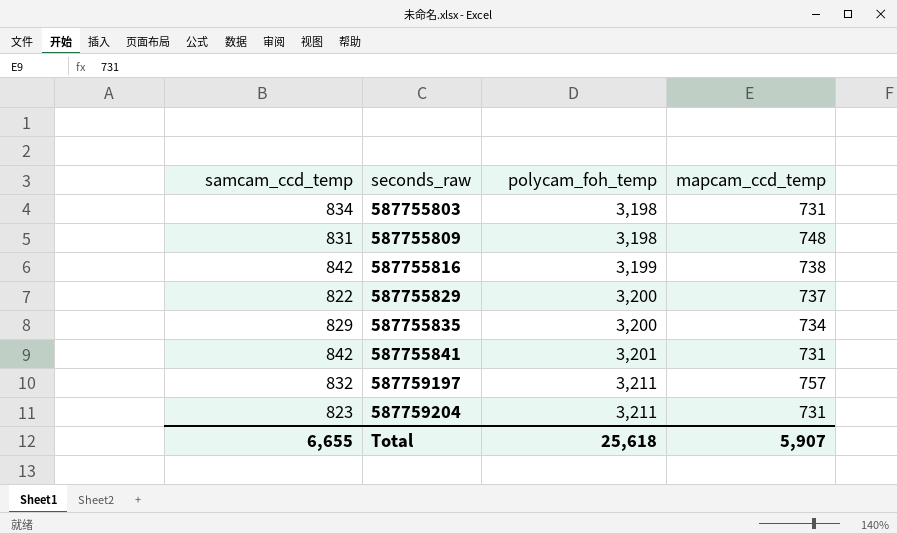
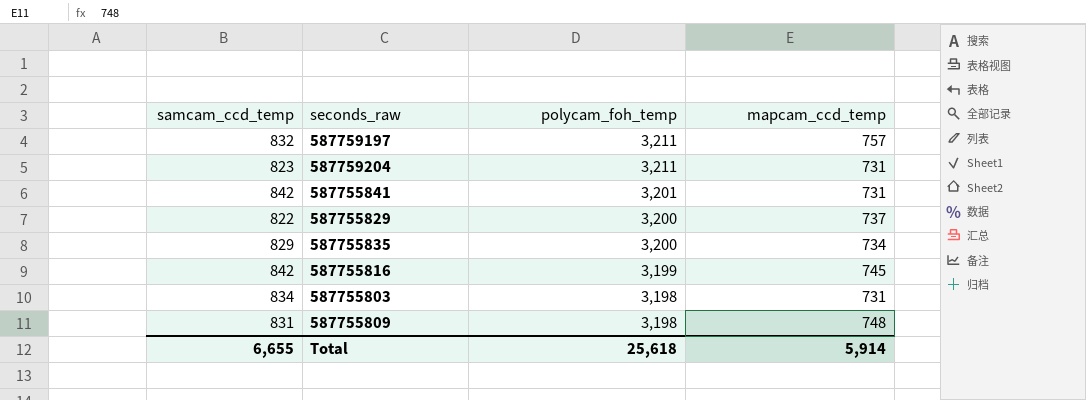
row order: seconds_raw ascending -> polycam_foh_temp descending
587755816 | mapcam_ccd_temp: 738 -> 745
Total | mapcam_ccd_temp: 5,907 -> 5,914

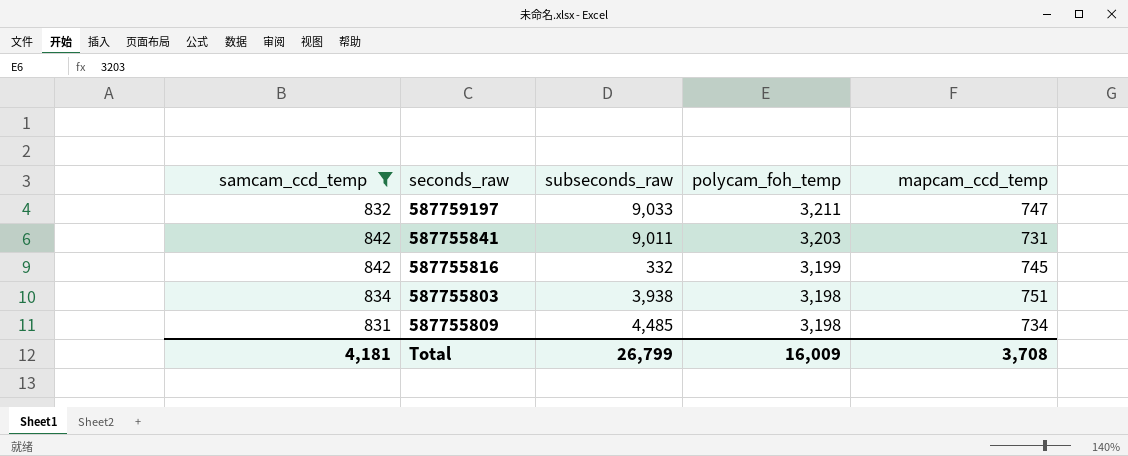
filter: none -> samcam_ccd_temp >= 831
column subseconds_raw | position: none -> 3
587759197 | mapcam_ccd_temp: 757 -> 747
587755841 | polycam_foh_temp: 3,201 -> 3,203
587755803 | mapcam_ccd_temp: 731 -> 751
587755809 | mapcam_ccd_temp: 748 -> 734
Total | samcam_ccd_temp: 6,655 -> 4,181
Total | polycam_foh_temp: 25,618 -> 16,009
Total | mapcam_ccd_temp: 5,914 -> 3,708

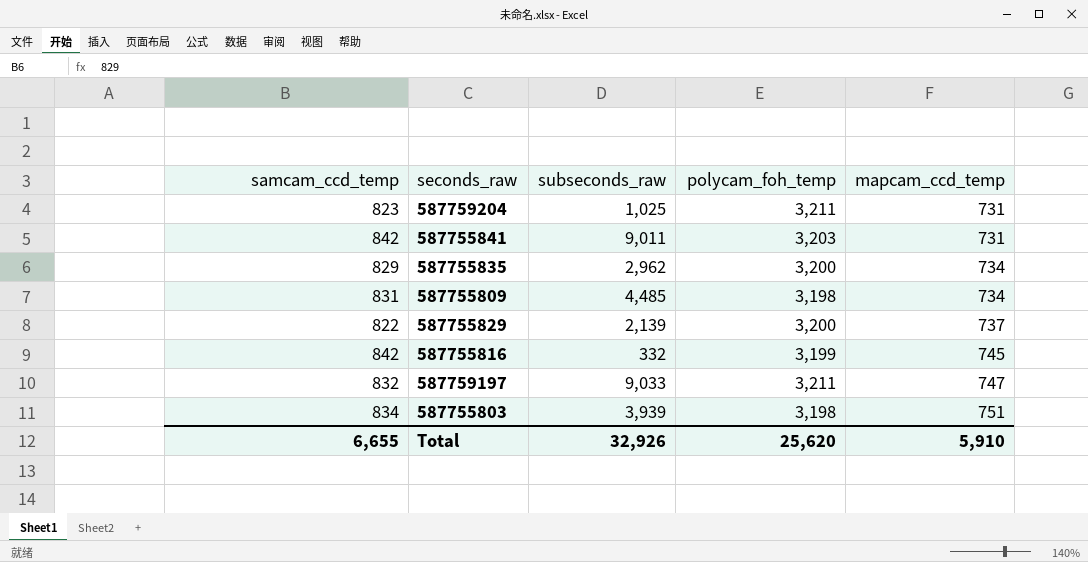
filter: samcam_ccd_temp >= 831 -> none
row order: polycam_foh_temp descending -> mapcam_ccd_temp ascending
587755803 | subseconds_raw: 3,938 -> 3,939
Total | samcam_ccd_temp: 4,181 -> 6,655
Total | subseconds_raw: 26,799 -> 32,926
Total | polycam_foh_temp: 16,009 -> 25,620
Total | mapcam_ccd_temp: 3,708 -> 5,910

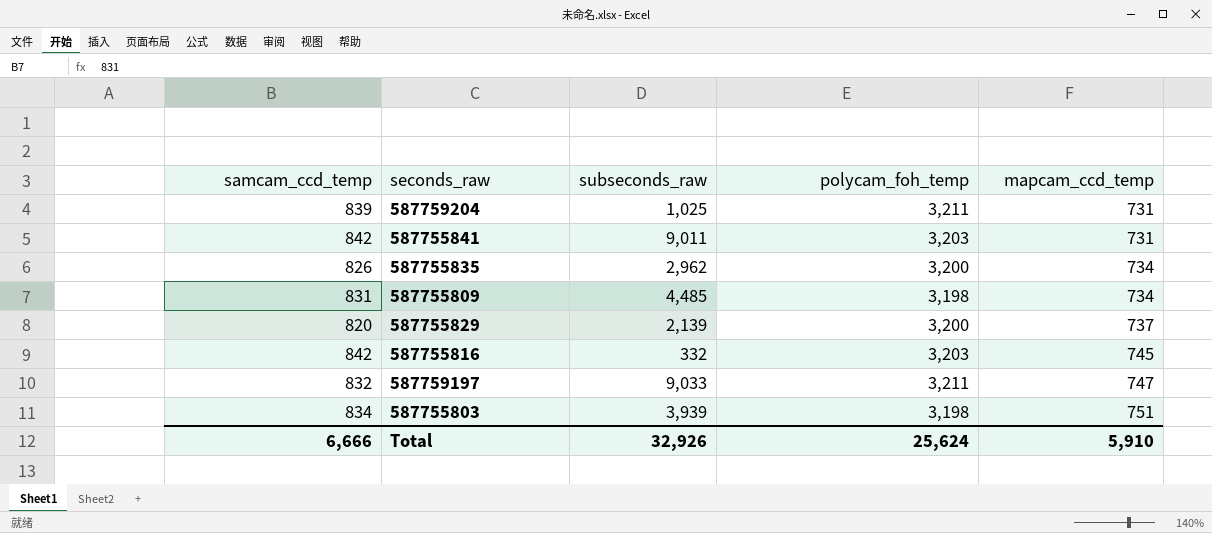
587759204 | samcam_ccd_temp: 823 -> 839
587755835 | samcam_ccd_temp: 829 -> 826
587755829 | samcam_ccd_temp: 822 -> 820
587755816 | polycam_foh_temp: 3,199 -> 3,203
Total | samcam_ccd_temp: 6,655 -> 6,666
Total | polycam_foh_temp: 25,620 -> 25,624

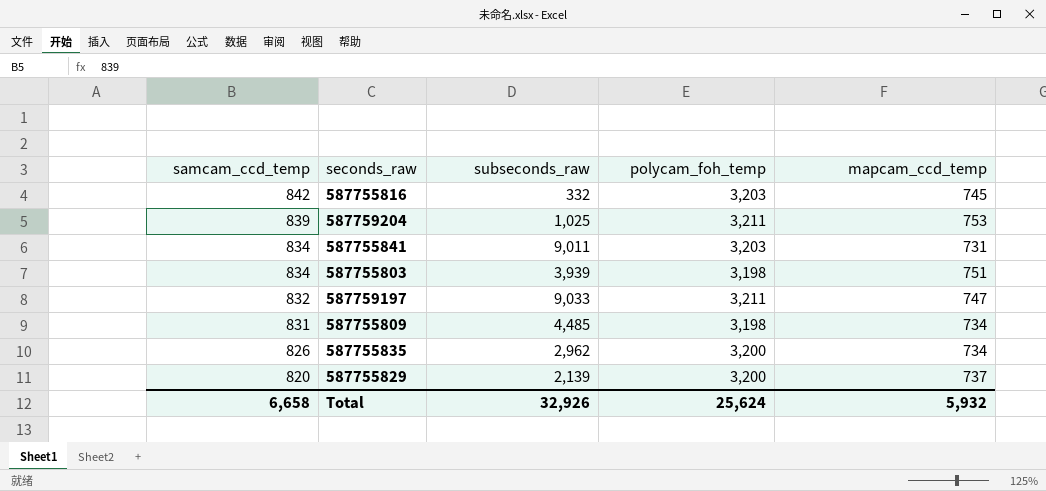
row order: mapcam_ccd_temp ascending -> samcam_ccd_temp descending
587759204 | mapcam_ccd_temp: 731 -> 753
587755841 | samcam_ccd_temp: 842 -> 834
Total | samcam_ccd_temp: 6,666 -> 6,658
Total | mapcam_ccd_temp: 5,910 -> 5,932

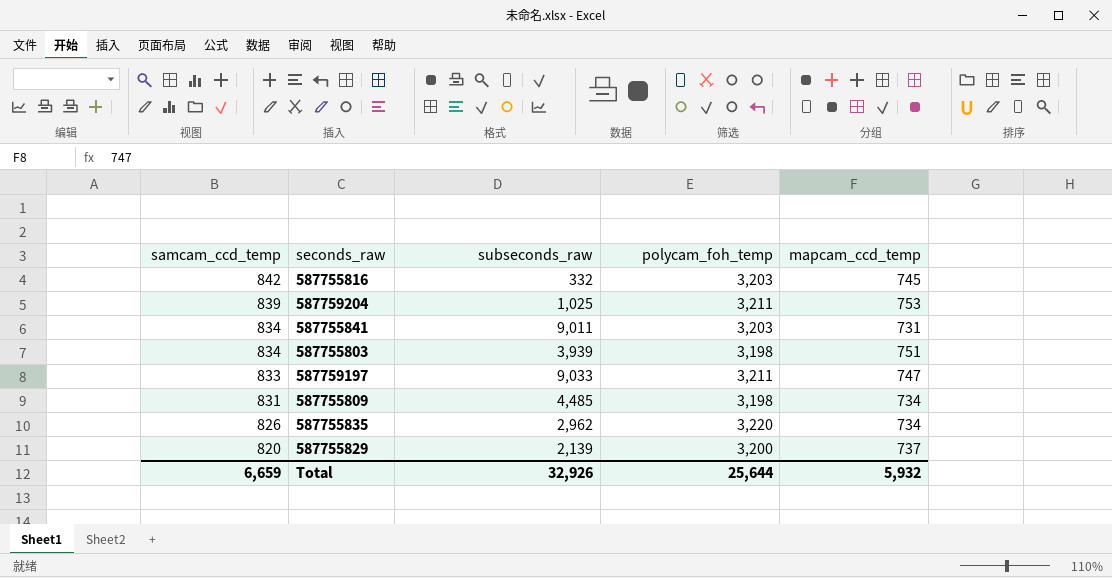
587759197 | samcam_ccd_temp: 832 -> 833
587755835 | polycam_foh_temp: 3,200 -> 3,220
Total | samcam_ccd_temp: 6,658 -> 6,659
Total | polycam_foh_temp: 25,624 -> 25,644

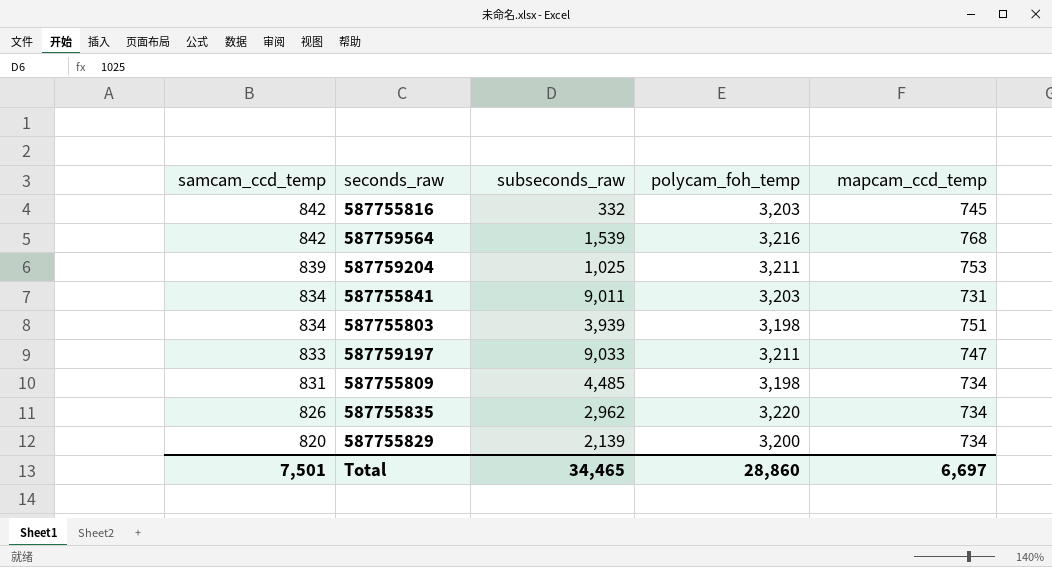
row 587759564: none -> 842 | 1,539 | 3,216 | 768
587755829 | mapcam_ccd_temp: 737 -> 734
Total | samcam_ccd_temp: 6,659 -> 7,501
Total | subseconds_raw: 32,926 -> 34,465
Total | polycam_foh_temp: 25,644 -> 28,860
Total | mapcam_ccd_temp: 5,932 -> 6,697

